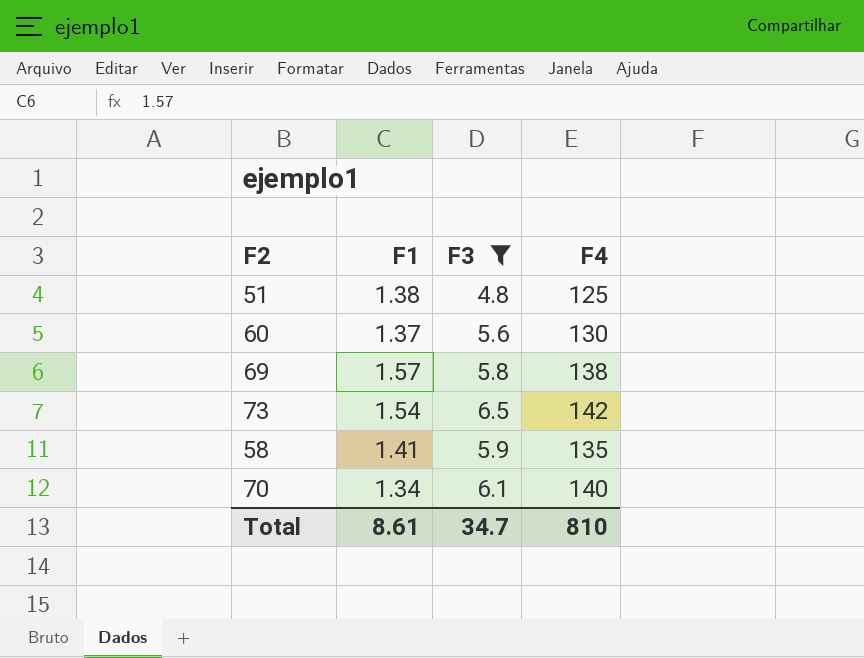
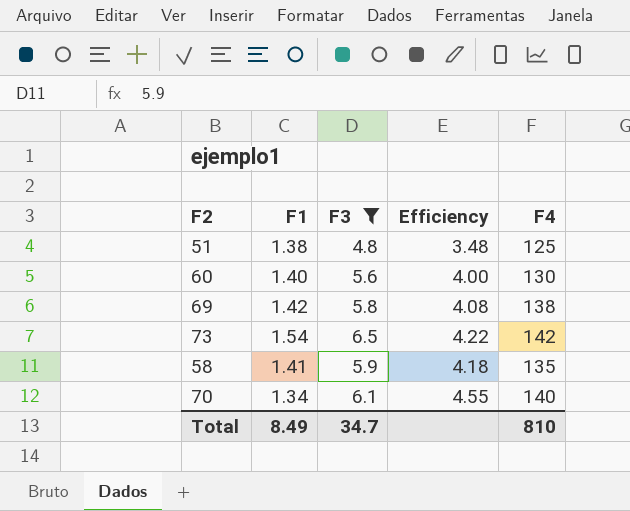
column Efficiency | formula: none -> [F3] / [F1]
60 | F1: 1.37 -> 1.40
69 | F1: 1.57 -> 1.42
Total | F1: 8.61 -> 8.49

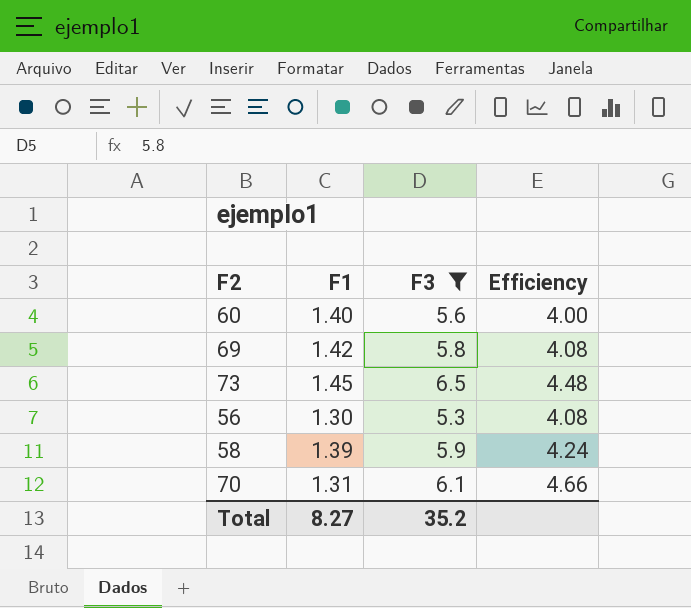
column F4 | position: 5 -> none
row 51: 1.38 | 4.8 | 3.48 | 125 -> none
73 | F1: 1.54 -> 1.45
73 | Efficiency: 4.22 -> 4.48
row 56: none -> 1.30 | 5.3 | 4.08
58 | F1: 1.41 -> 1.39
58 | Efficiency: 4.18 -> 4.24
70 | F1: 1.34 -> 1.31
70 | Efficiency: 4.55 -> 4.66
Total | F1: 8.49 -> 8.27
Total | F3: 34.7 -> 35.2

